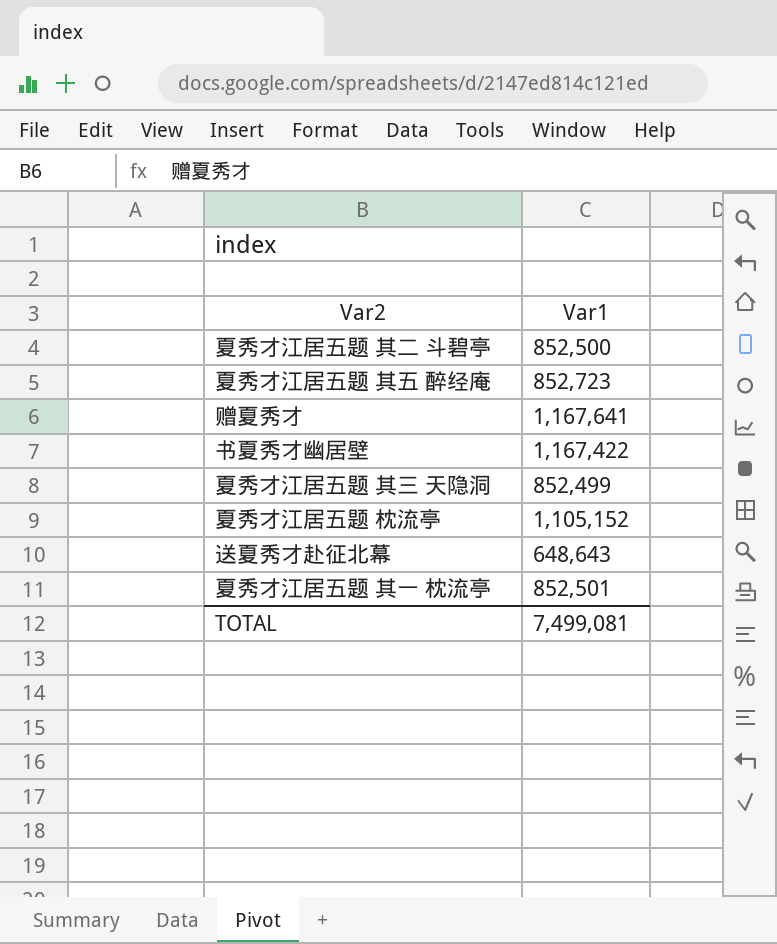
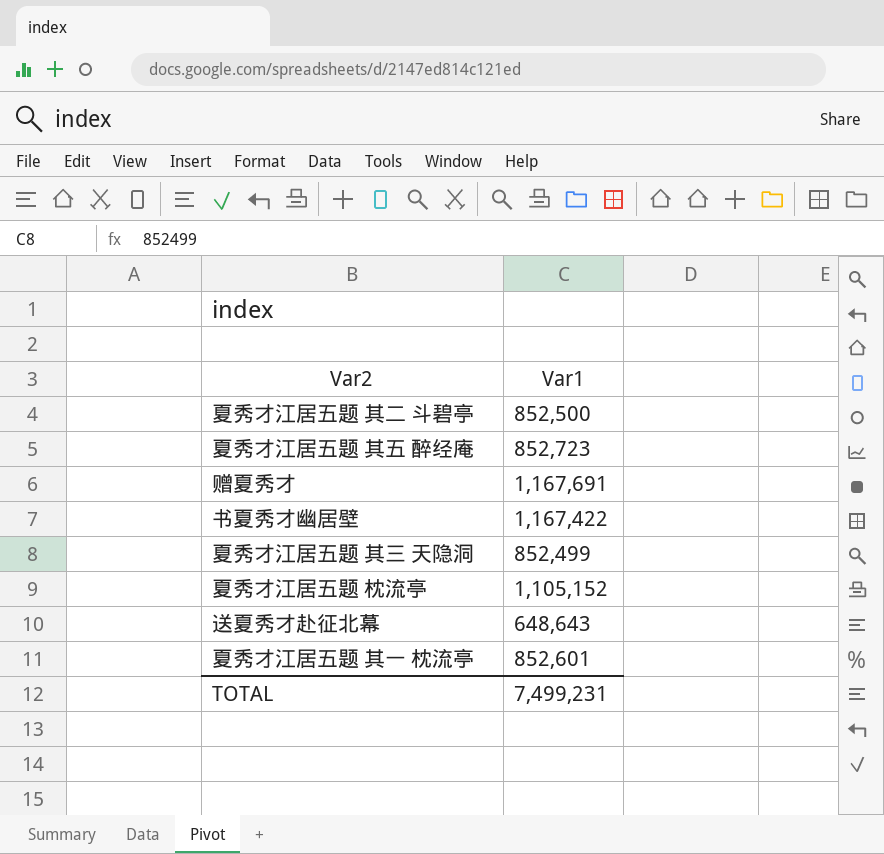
赠夏秀才 | Var1: 1,167,641 -> 1,167,691
夏秀才江居五题 其一 枕流亭 | Var1: 852,501 -> 852,601
TOTAL | Var1: 7,499,081 -> 7,499,231

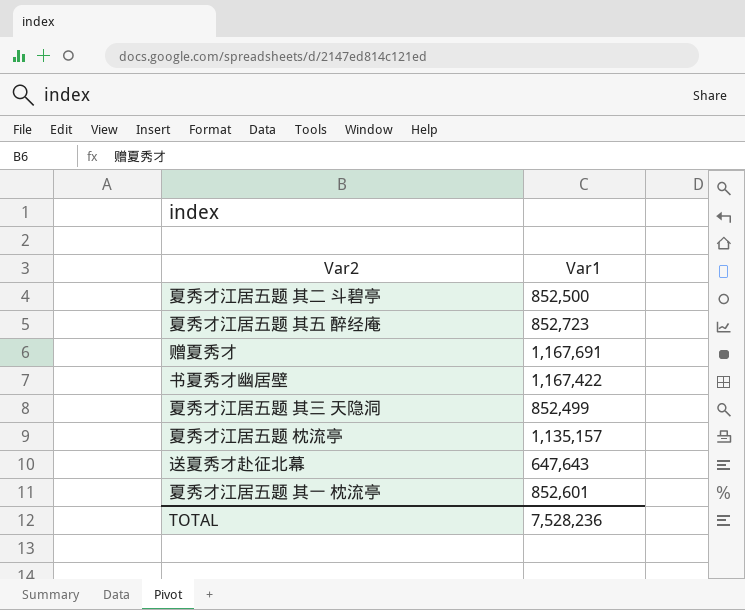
夏秀才江居五题 枕流亭 | Var1: 1,105,152 -> 1,135,157
送夏秀才赴征北幕 | Var1: 648,643 -> 647,643
TOTAL | Var1: 7,499,231 -> 7,528,236

